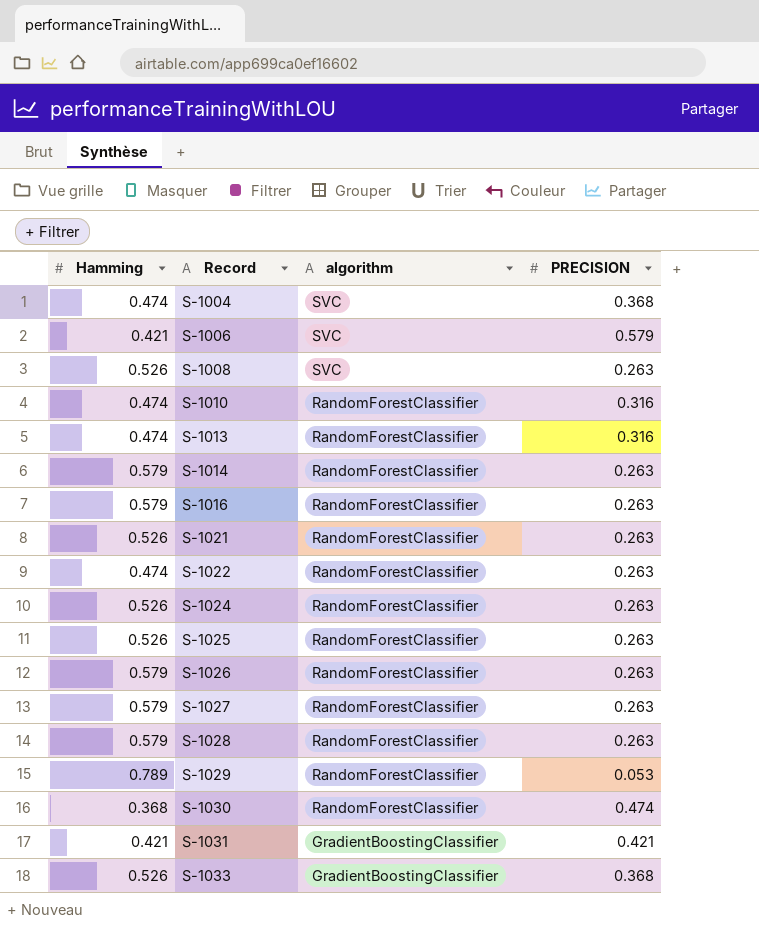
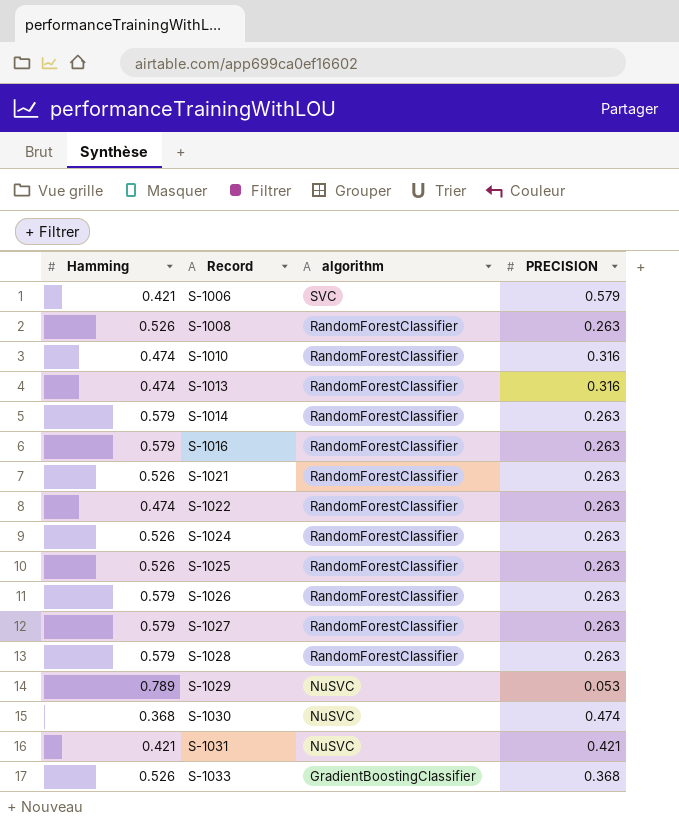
row S-1004: 0.474 | SVC | 0.368 -> none
S-1008 | algorithm: SVC -> RandomForestClassifier
S-1029 | algorithm: RandomForestClassifier -> NuSVC
S-1030 | algorithm: RandomForestClassifier -> NuSVC
S-1031 | algorithm: GradientBoostingClassifier -> NuSVC

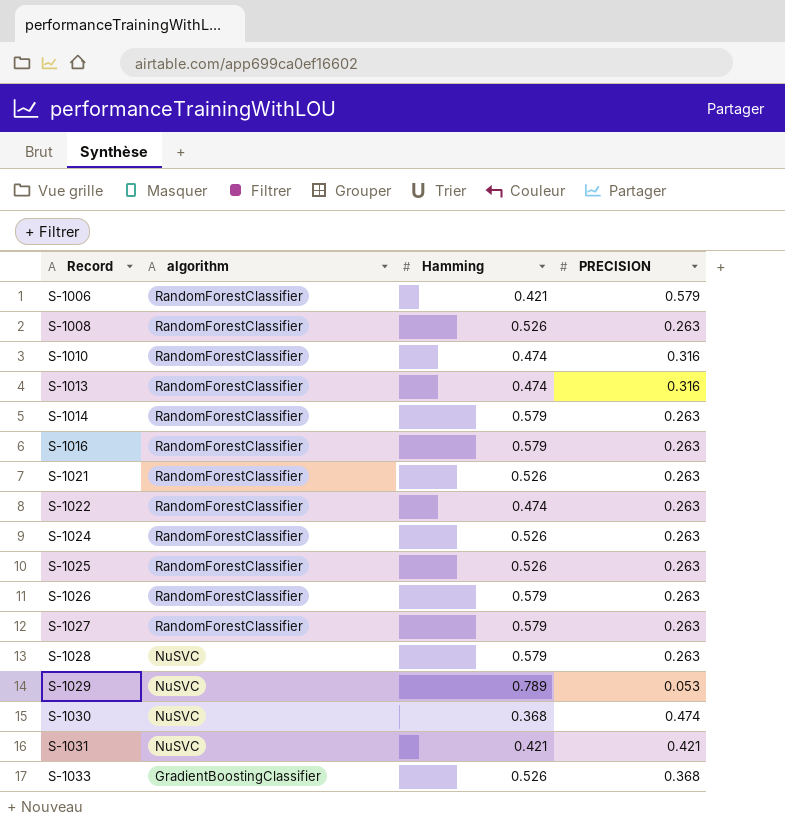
column Hamming | position: 1 -> 3
S-1006 | algorithm: SVC -> RandomForestClassifier
S-1028 | algorithm: RandomForestClassifier -> NuSVC

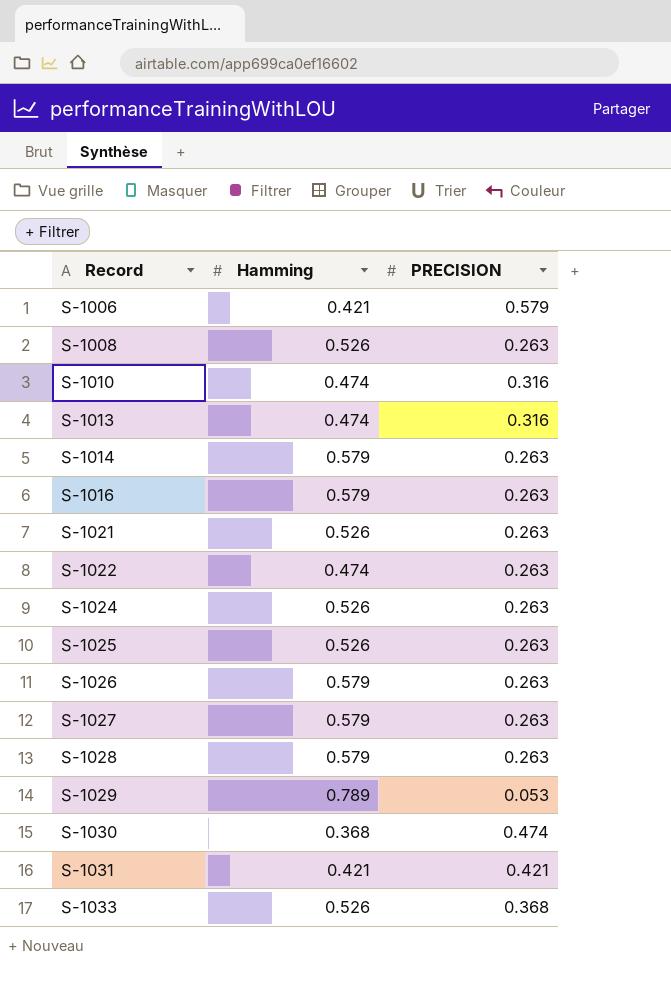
column algorithm | position: 2 -> none

